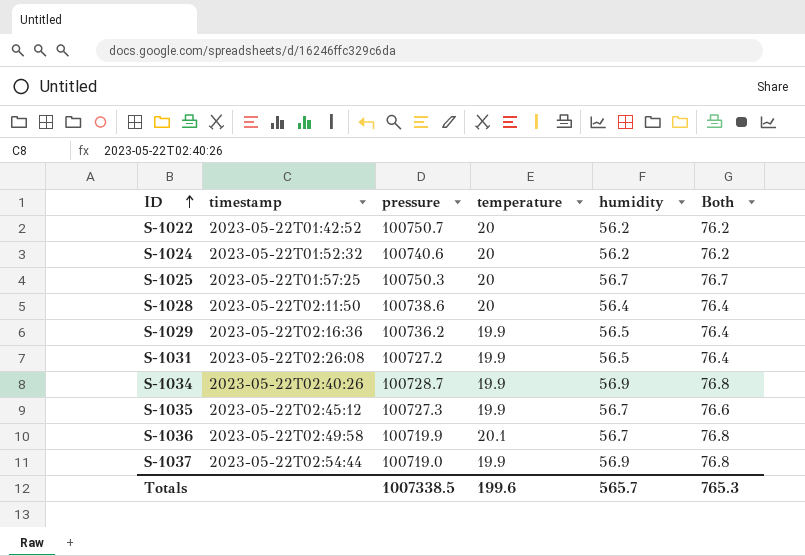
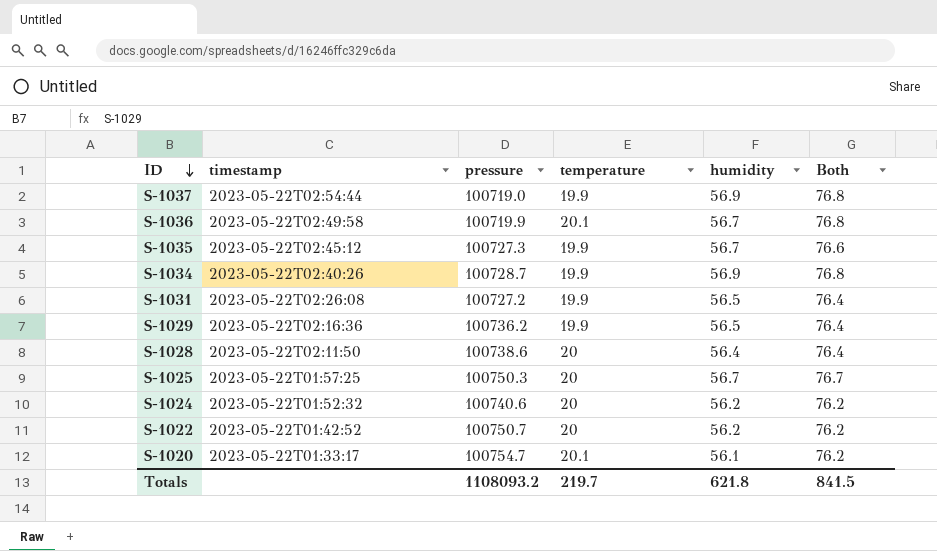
row order: ID ascending -> ID descending
row S-1020: none -> 2023-05-22T01:33:17 | 100754.7 | 20.1 | 56.1 | 76.2
Totals | pressure: 1007338.5 -> 1108093.2
Totals | temperature: 199.6 -> 219.7
Totals | humidity: 565.7 -> 621.8
Totals | Both: 765.3 -> 841.5

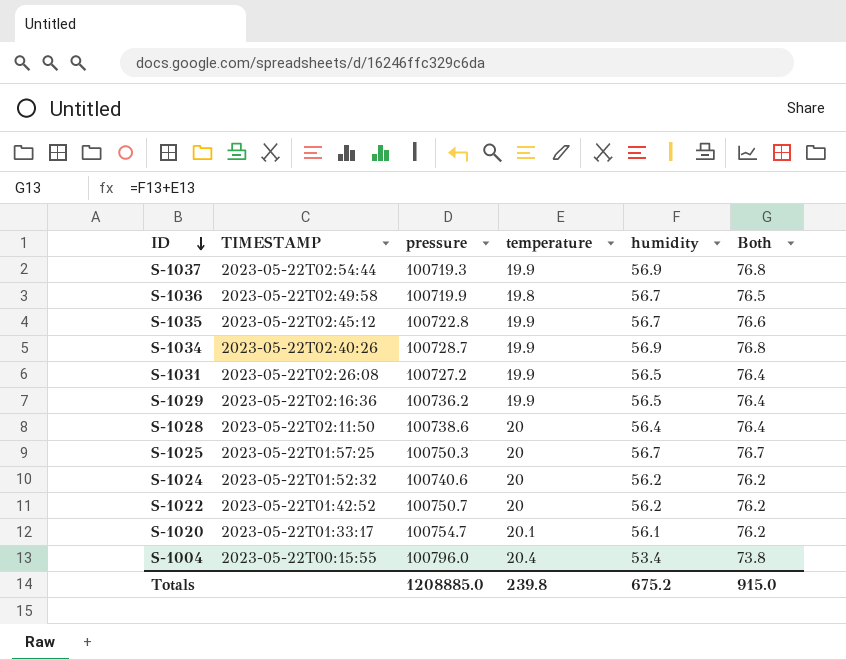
column name: timestamp -> TIMESTAMP
S-1037 | pressure: 100719.0 -> 100719.3
S-1036 | temperature: 20.1 -> 19.8
S-1036 | Both: 76.8 -> 76.5
S-1035 | pressure: 100727.3 -> 100722.8
row S-1004: none -> 2023-05-22T00:15:55 | 100796.0 | 20.4 | 53.4 | 73.8
Totals | pressure: 1108093.2 -> 1208885.0
Totals | temperature: 219.7 -> 239.8
Totals | humidity: 621.8 -> 675.2
Totals | Both: 841.5 -> 915.0

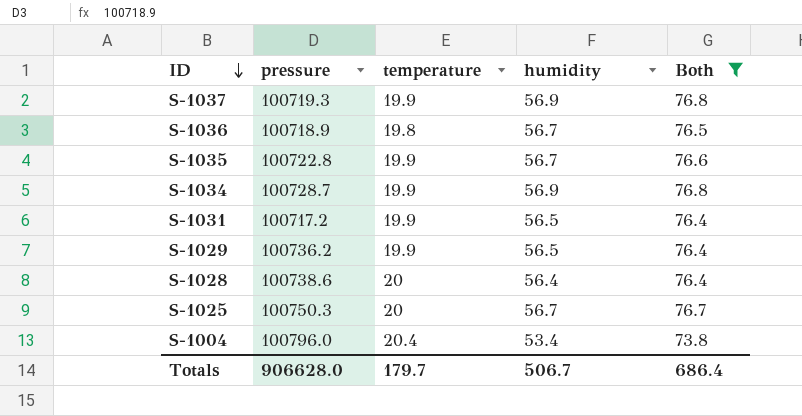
filter: none -> Both != 76.2
column TIMESTAMP | position: 2 -> none
S-1036 | pressure: 100719.9 -> 100718.9
S-1031 | pressure: 100727.2 -> 100717.2
Totals | pressure: 1208885.0 -> 906628.0
Totals | temperature: 239.8 -> 179.7
Totals | humidity: 675.2 -> 506.7
Totals | Both: 915.0 -> 686.4

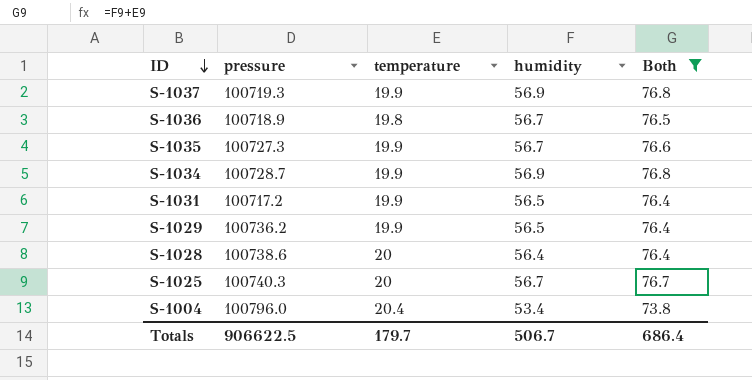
S-1035 | pressure: 100722.8 -> 100727.3
S-1025 | pressure: 100750.3 -> 100740.3
Totals | pressure: 906628.0 -> 906622.5

